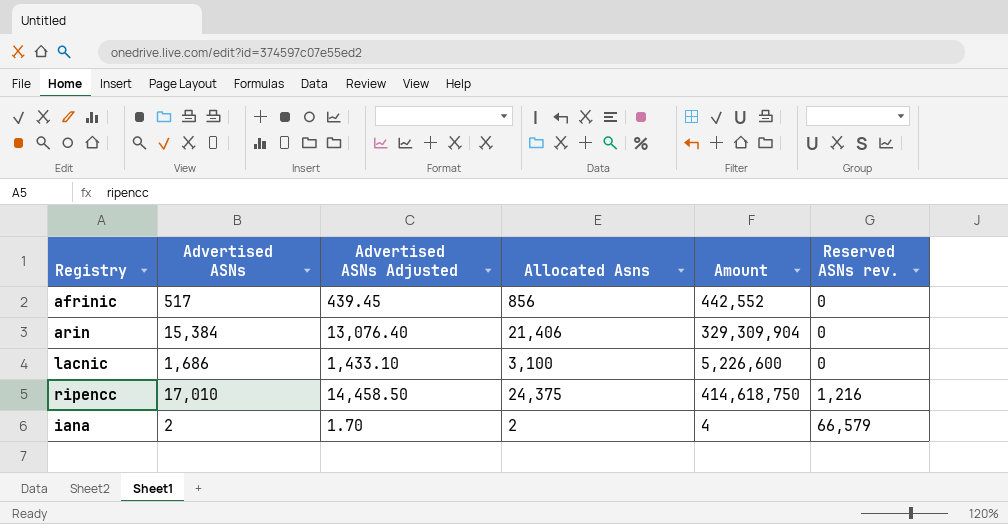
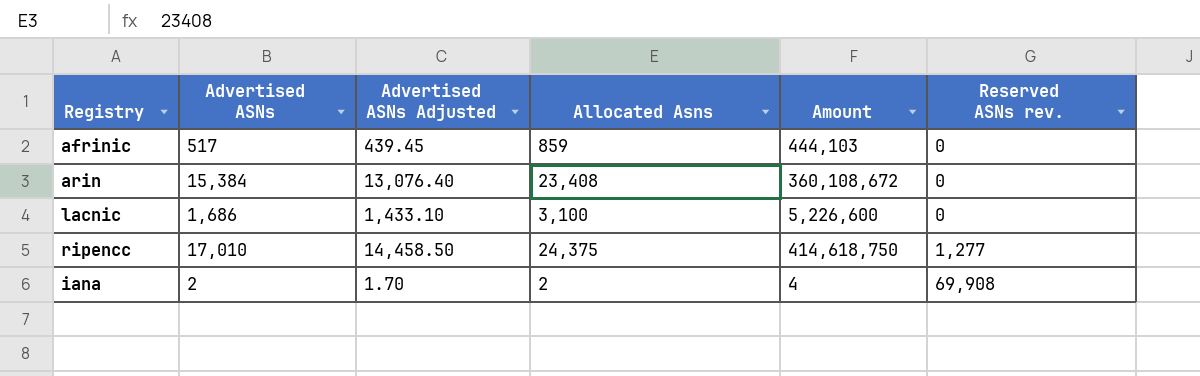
afrinic | Allocated Asns: 856 -> 859
afrinic | Amount: 442,552 -> 444,103
arin | Allocated Asns: 21,406 -> 23,408
arin | Amount: 329,309,904 -> 360,108,672
ripencc | Reserved ASNs rev.: 1,216 -> 1,277
iana | Reserved ASNs rev.: 66,579 -> 69,908

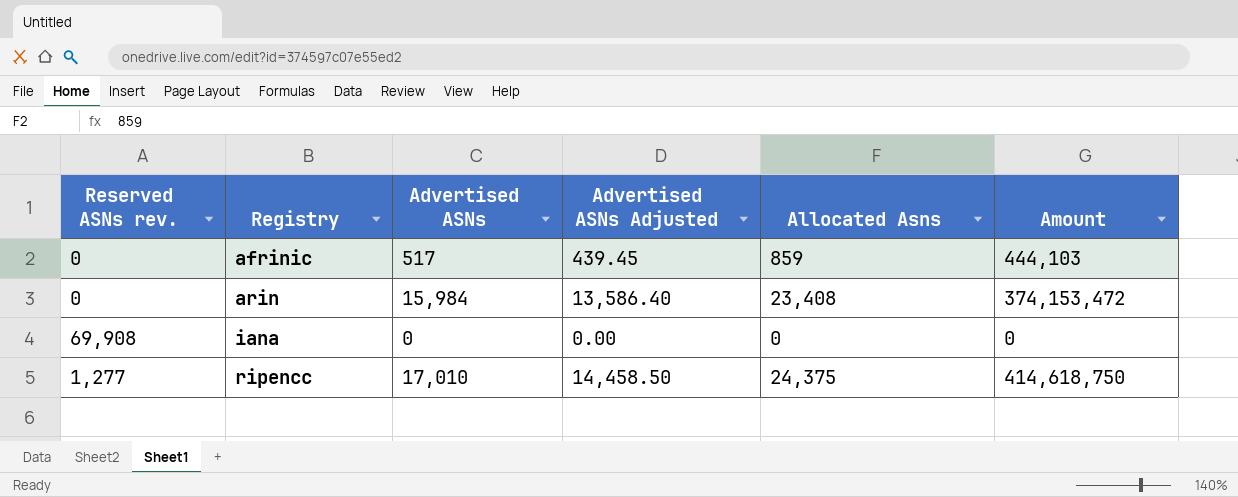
row order: Reserved ASNs rev. ascending -> Registry ascending
column Reserved ASNs rev. | position: 6 -> 1
row lacnic: 1,686 | 1,433.10 | 3,100 | 5,226,600 | 0 -> none
arin | Advertised ASNs: 15,384 -> 15,984
arin | Advertised ASNs Adjusted: 13,076.40 -> 13,586.40
arin | Amount: 360,108,672 -> 374,153,472
iana | Advertised ASNs: 2 -> 0
iana | Advertised ASNs Adjusted: 1.70 -> 0.00
iana | Allocated Asns: 2 -> 0
iana | Amount: 4 -> 0

